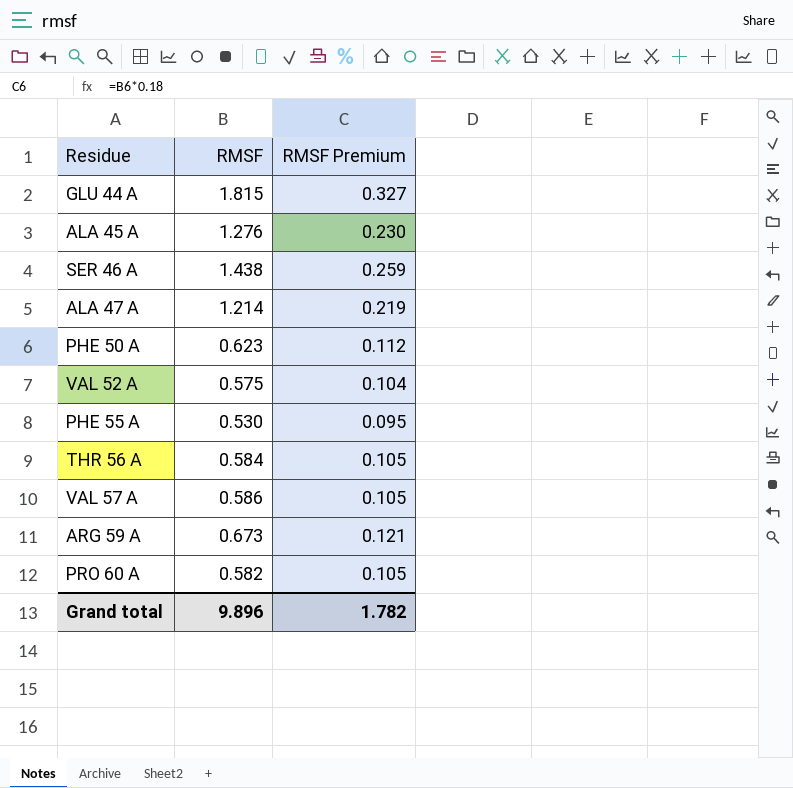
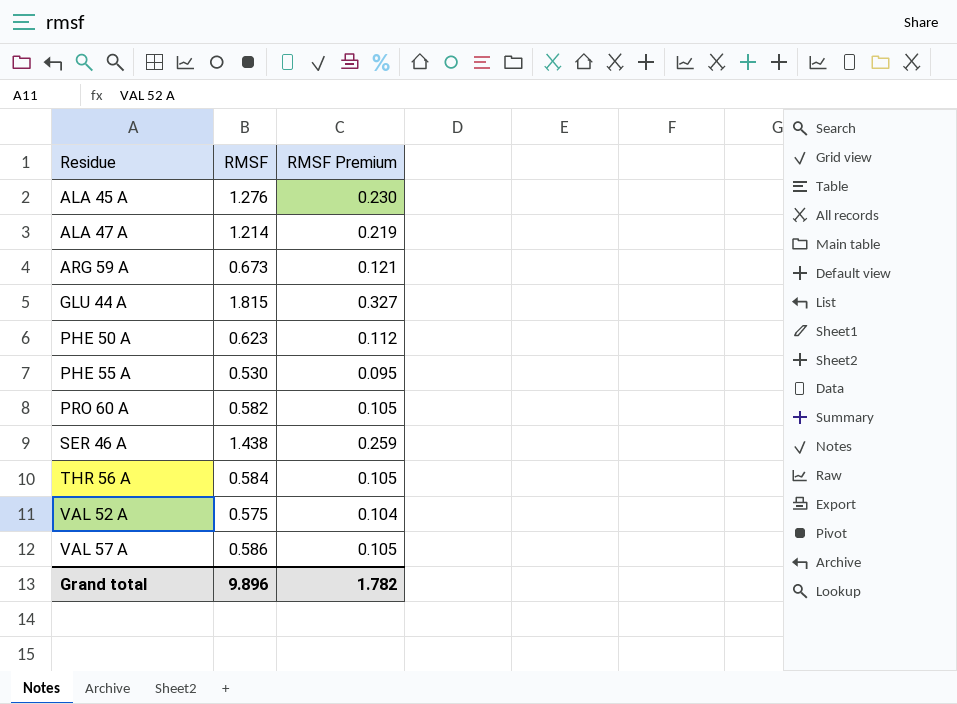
row order: none -> Residue ascending

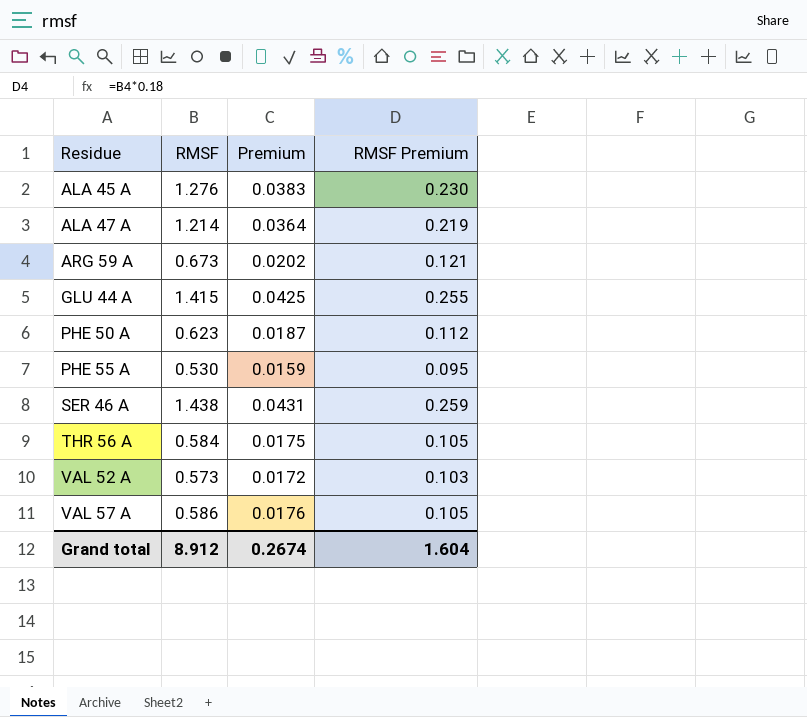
column Premium | formula: none -> [RMSF] * 0.03
row PRO 60 A: 0.582 | 0.105 -> none
GLU 44 A | RMSF: 1.815 -> 1.415
GLU 44 A | RMSF Premium: 0.327 -> 0.255
VAL 52 A | RMSF: 0.575 -> 0.573
VAL 52 A | RMSF Premium: 0.104 -> 0.103
Grand total | RMSF: 9.896 -> 8.912
Grand total | RMSF Premium: 1.782 -> 1.604

